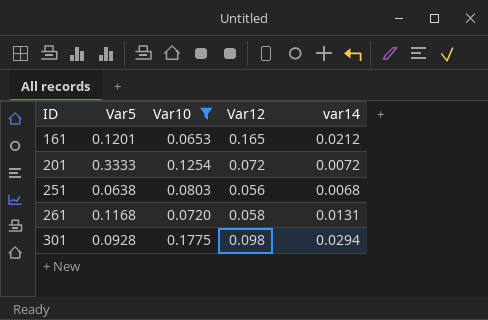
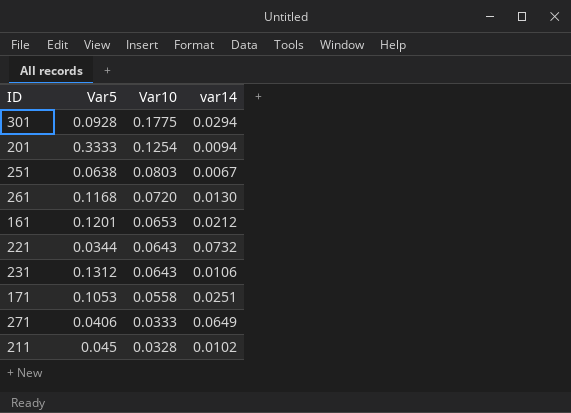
filter: Var10 >= 0.0653 -> none
row order: ID ascending -> Var10 descending
column Var12 | position: 4 -> none
201 | var14: 0.0072 -> 0.0094
251 | var14: 0.0068 -> 0.0067
261 | var14: 0.0131 -> 0.0130

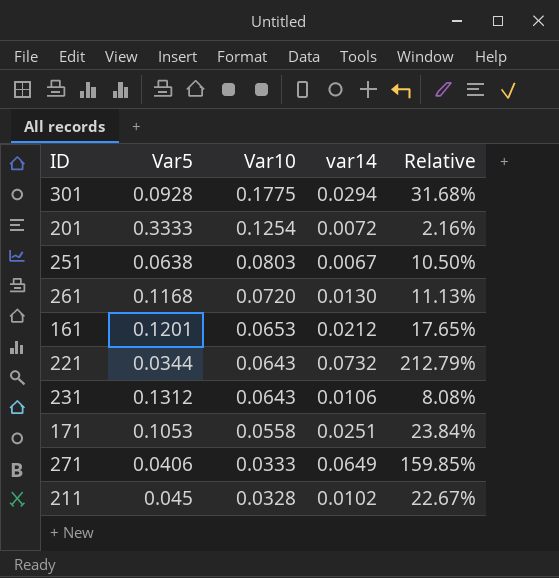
column Relative | formula: none -> [var14] / [Var5]
201 | var14: 0.0094 -> 0.0072

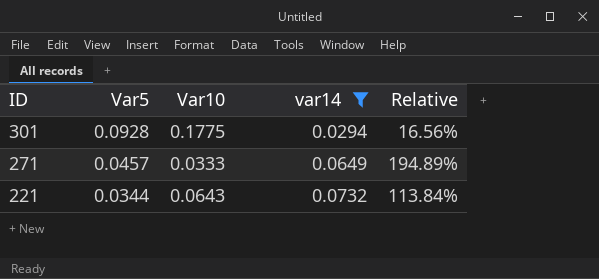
filter: none -> var14 >= 0.0294
row order: Var10 descending -> ID descending
column Relative | formula: [var14] / [Var5] -> [var14] / [Var10]
271 | Var5: 0.0406 -> 0.0457

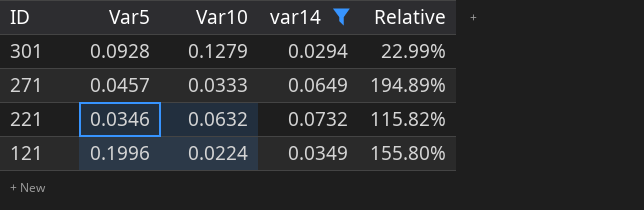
301 | Var10: 0.1775 -> 0.1279
301 | Relative: 16.56% -> 22.99%
221 | Var5: 0.0344 -> 0.0346
221 | Var10: 0.0643 -> 0.0632
221 | Relative: 113.84% -> 115.82%
row 121: none -> 0.1996 | 0.0224 | 0.0349 | 155.80%

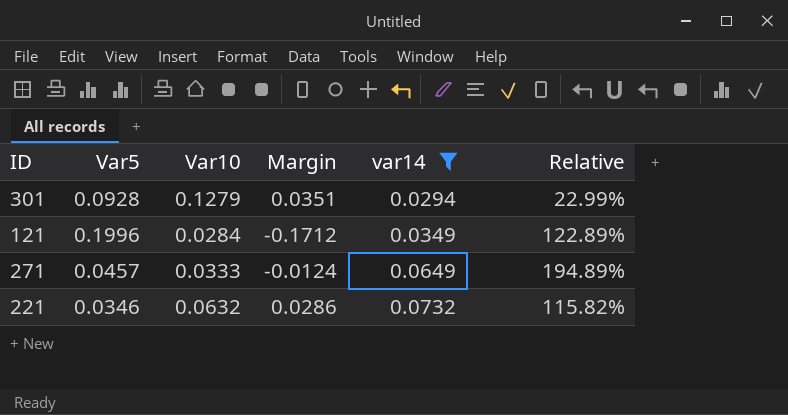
row order: ID descending -> var14 ascending
column Margin | formula: none -> [Var10] - [Var5]
121 | Var10: 0.0224 -> 0.0284
121 | Relative: 155.80% -> 122.89%

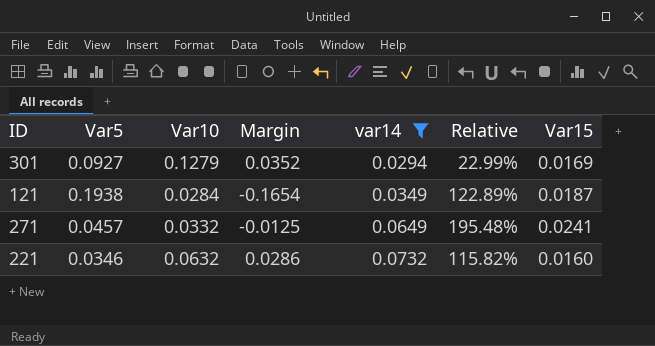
column Var15 | position: none -> 7
301 | Var5: 0.0928 -> 0.0927
301 | Margin: 0.0351 -> 0.0352
121 | Var5: 0.1996 -> 0.1938
121 | Margin: -0.1712 -> -0.1654
271 | Var10: 0.0333 -> 0.0332
271 | Margin: -0.0124 -> -0.0125
271 | Relative: 194.89% -> 195.48%

